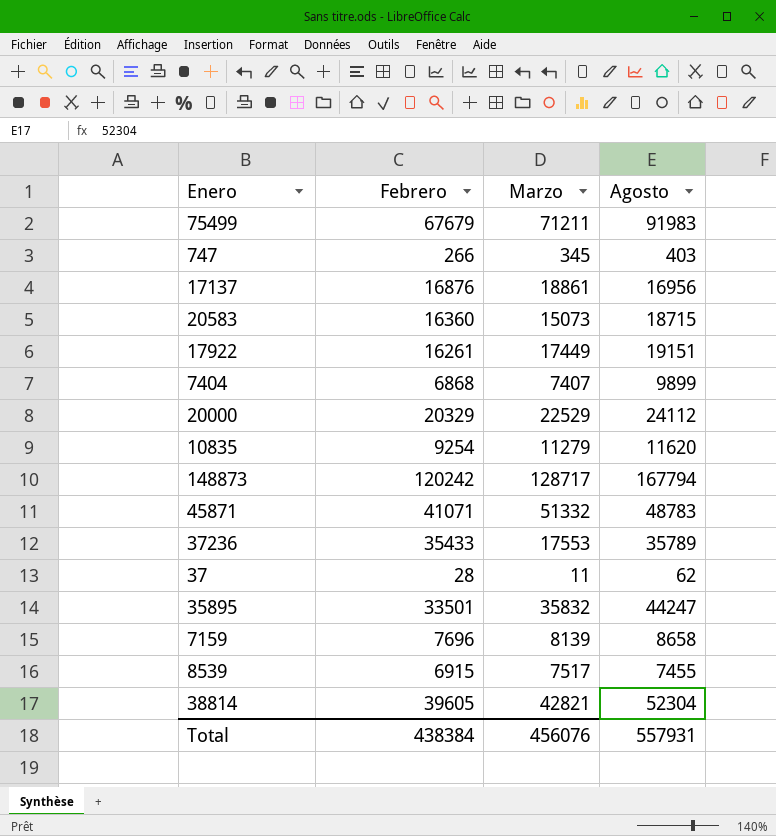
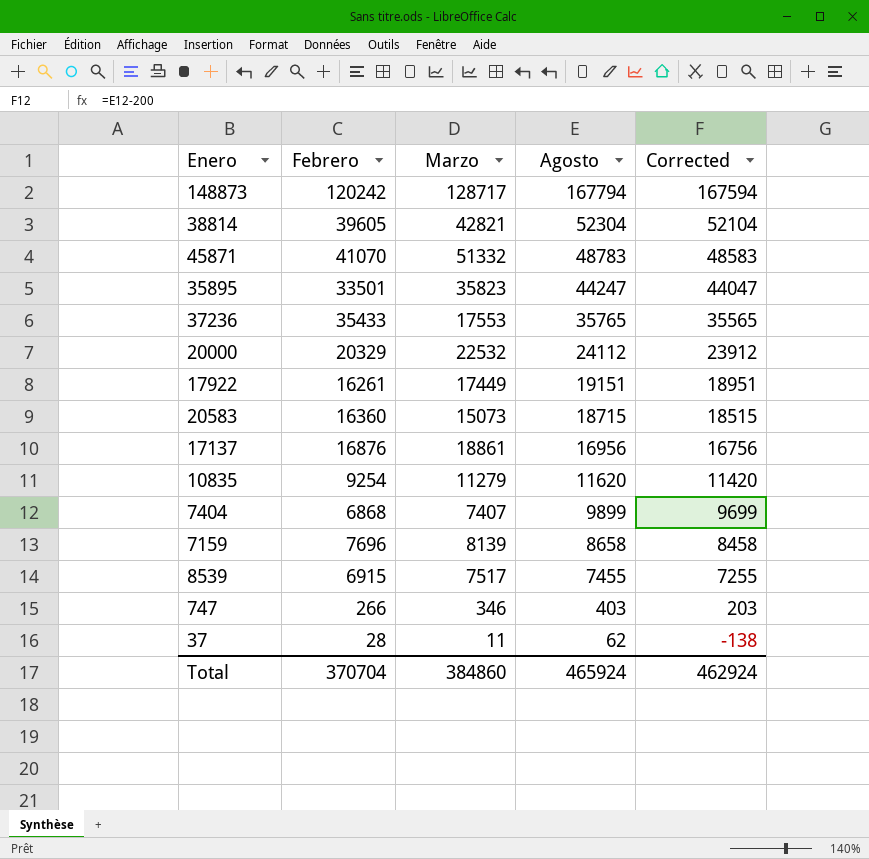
row order: none -> Agosto descending
column Corrected | formula: none -> [Agosto] - 200
row 75499: 67679 | 71211 | 91983 -> none
45871 | Febrero: 41071 -> 41070
35895 | Marzo: 35832 -> 35823
37236 | Agosto: 35789 -> 35765
20000 | Marzo: 22529 -> 22532
747 | Marzo: 345 -> 346
Total | Febrero: 438384 -> 370704
Total | Marzo: 456076 -> 384860
Total | Agosto: 557931 -> 465924

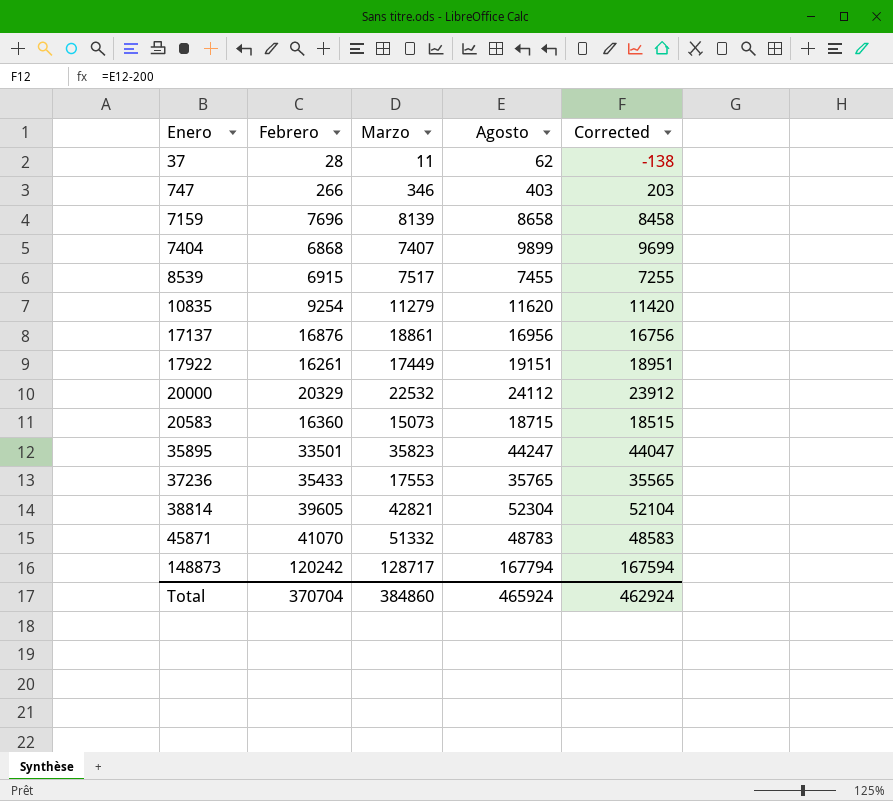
row order: Agosto descending -> Enero ascending

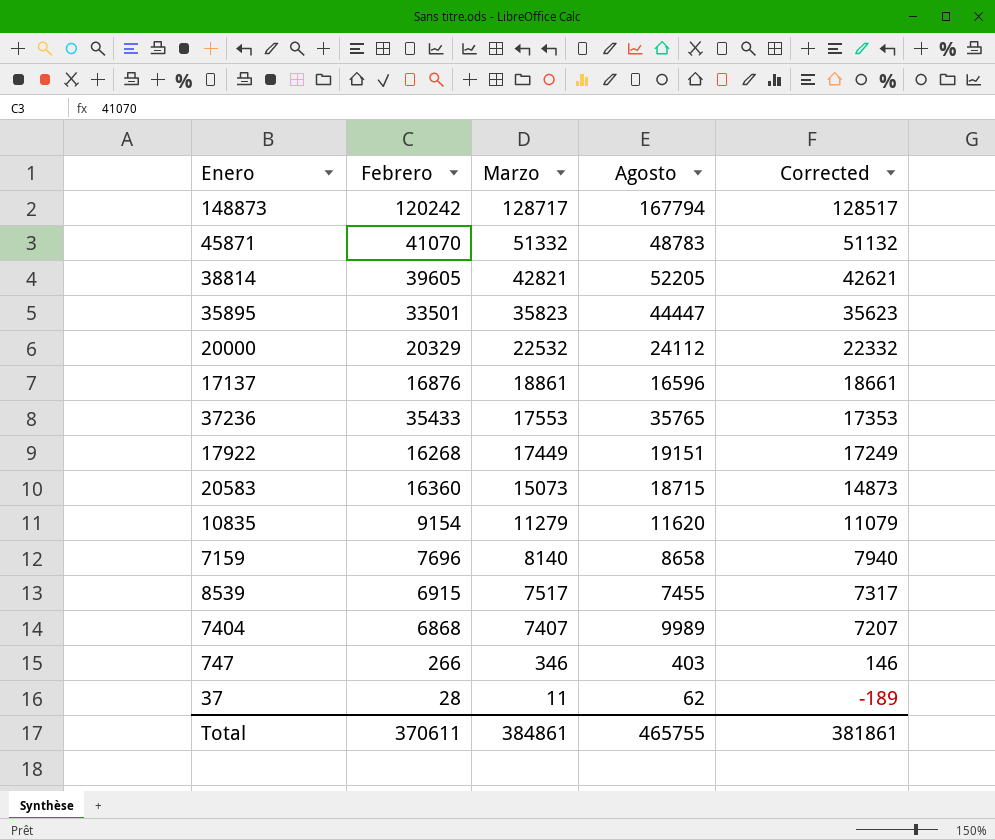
row order: Enero ascending -> Marzo descending
column Corrected | formula: [Agosto] - 200 -> [Marzo] - 200
38814 | Agosto: 52304 -> 52205
35895 | Agosto: 44247 -> 44447
17137 | Agosto: 16956 -> 16596
17922 | Febrero: 16261 -> 16268
10835 | Febrero: 9254 -> 9154
7159 | Marzo: 8139 -> 8140
7404 | Agosto: 9899 -> 9989
Total | Febrero: 370704 -> 370611
Total | Marzo: 384860 -> 384861
Total | Agosto: 465924 -> 465755
Total | Corrected: 462924 -> 381861

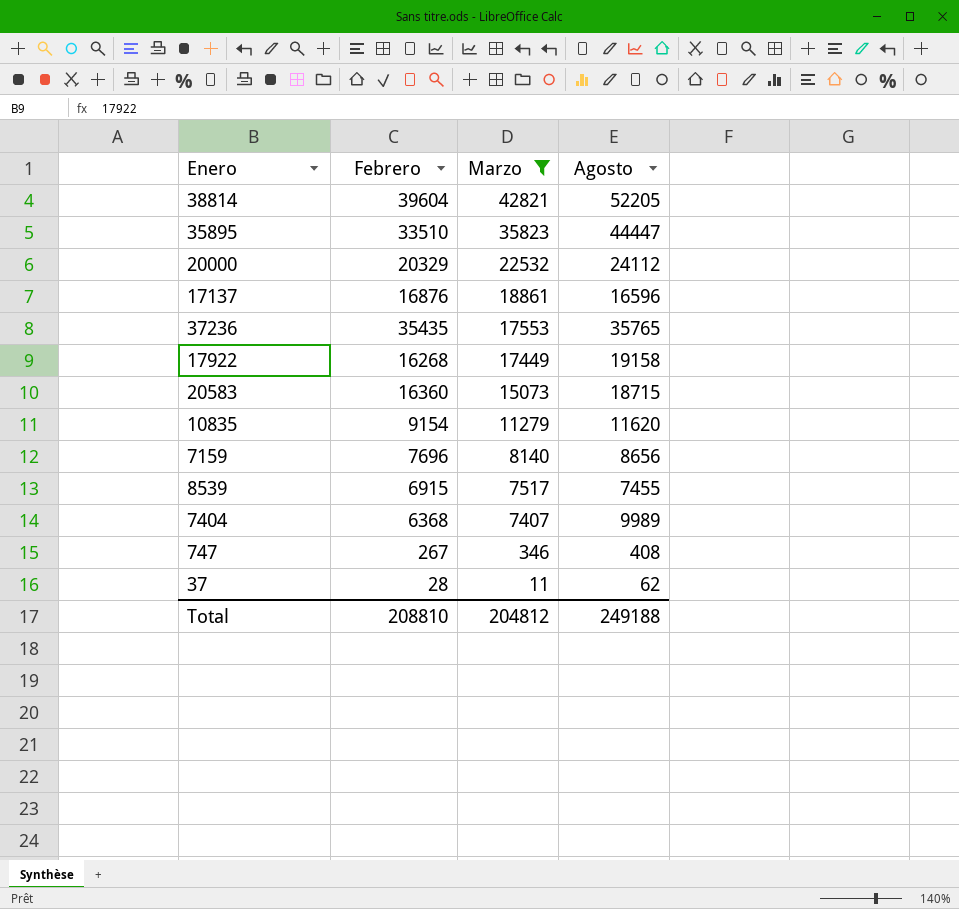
filter: none -> Marzo <= 42821
column Corrected | formula: [Marzo] - 200 -> none
38814 | Febrero: 39605 -> 39604
35895 | Febrero: 33501 -> 33510
37236 | Febrero: 35433 -> 35435
17922 | Agosto: 19151 -> 19158
7159 | Agosto: 8658 -> 8656
7404 | Febrero: 6868 -> 6368
747 | Febrero: 266 -> 267
747 | Agosto: 403 -> 408
Total | Febrero: 370611 -> 208810
Total | Marzo: 384861 -> 204812
Total | Agosto: 465755 -> 249188

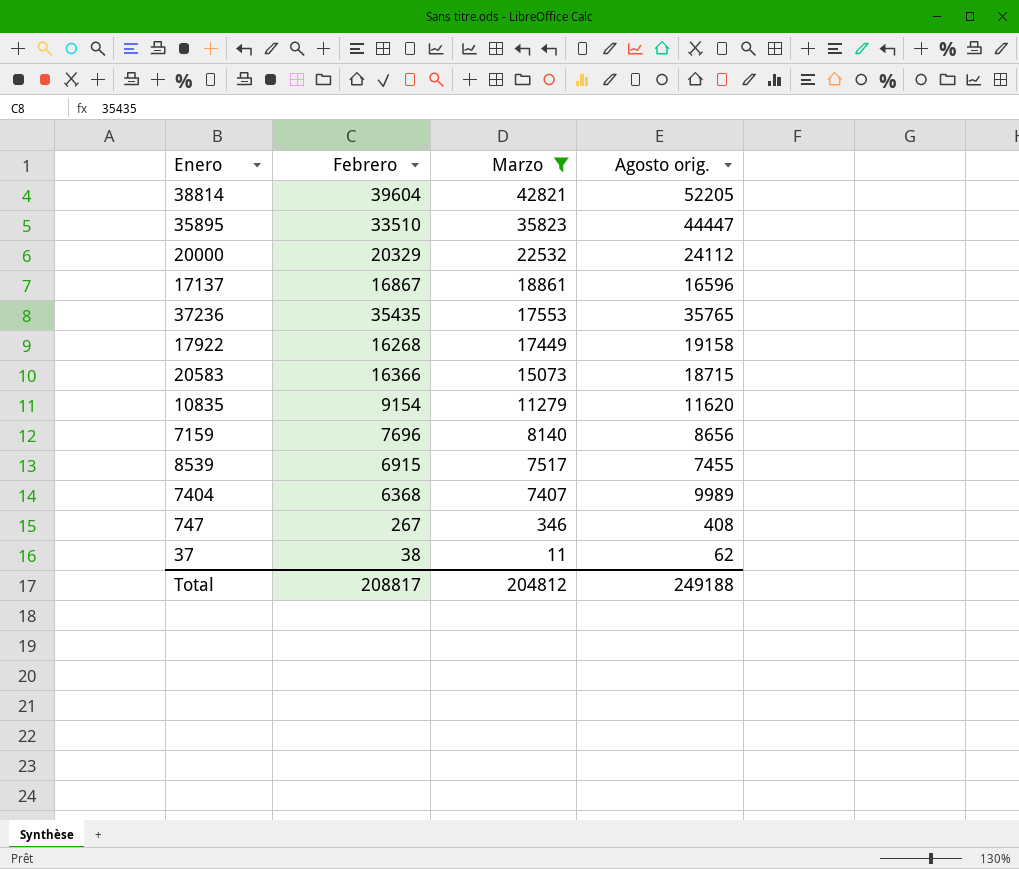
column name: Agosto -> Agosto orig.
17137 | Febrero: 16876 -> 16867
20583 | Febrero: 16360 -> 16366
37 | Febrero: 28 -> 38
Total | Febrero: 208810 -> 208817

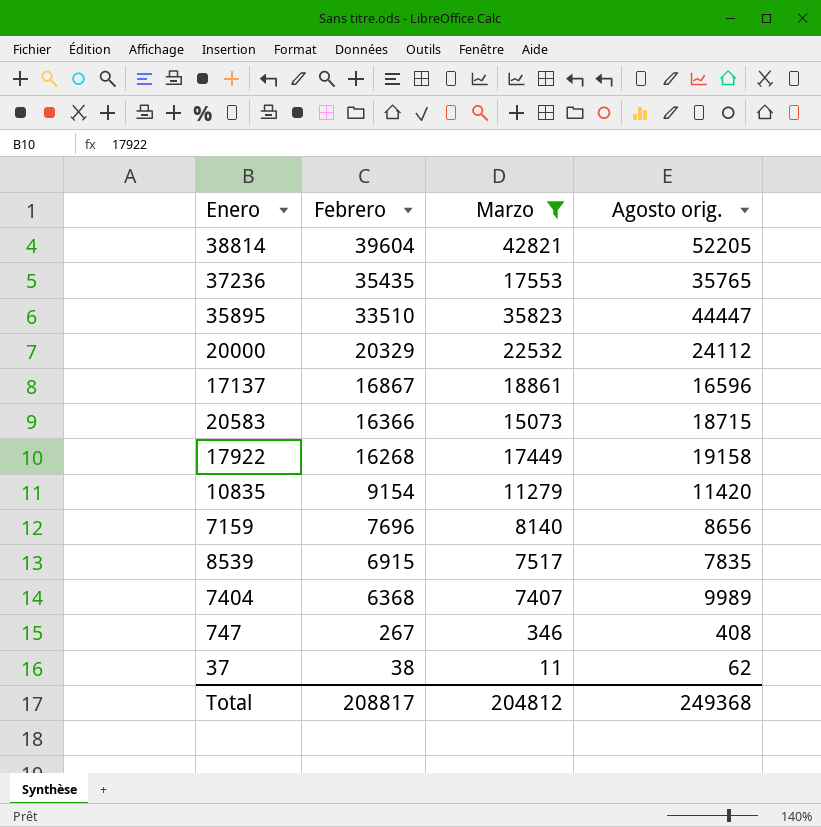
row order: Marzo descending -> Febrero descending
10835 | Agosto orig.: 11620 -> 11420
8539 | Agosto orig.: 7455 -> 7835
Total | Agosto orig.: 249188 -> 249368

